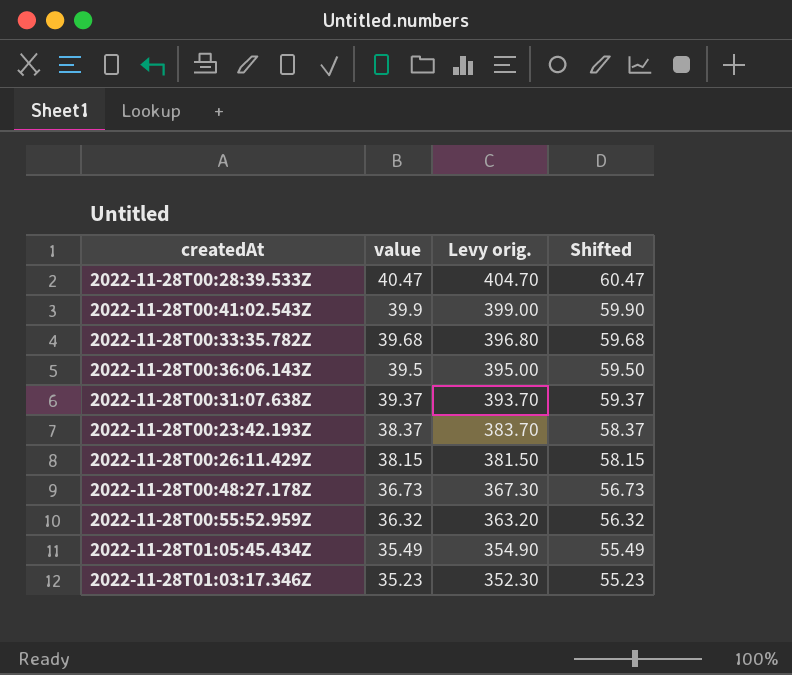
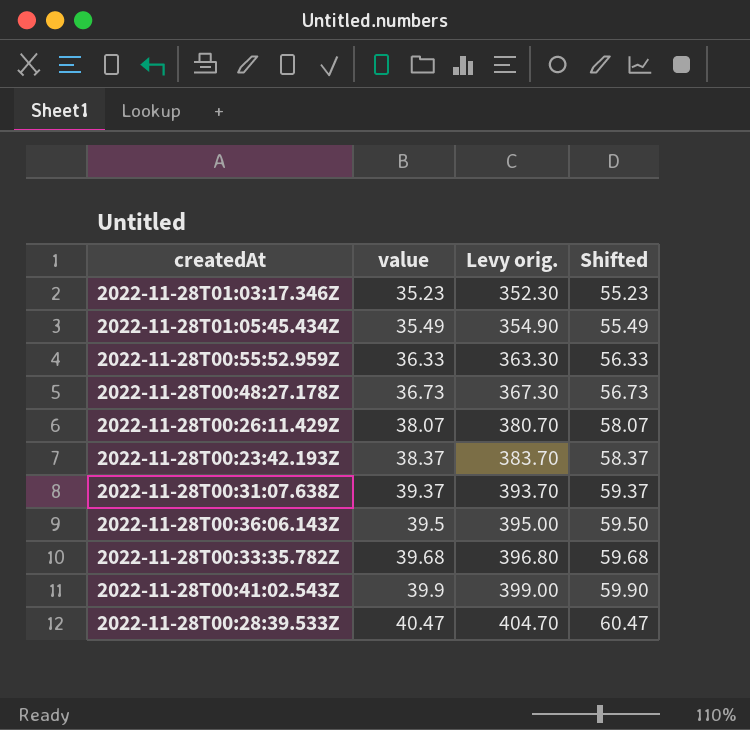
row order: value descending -> value ascending
2022-11-28T00:55:52.959Z | value: 36.32 -> 36.33
2022-11-28T00:55:52.959Z | Levy orig.: 363.20 -> 363.30
2022-11-28T00:55:52.959Z | Shifted: 56.32 -> 56.33
2022-11-28T00:26:11.429Z | value: 38.15 -> 38.07
2022-11-28T00:26:11.429Z | Levy orig.: 381.50 -> 380.70
2022-11-28T00:26:11.429Z | Shifted: 58.15 -> 58.07

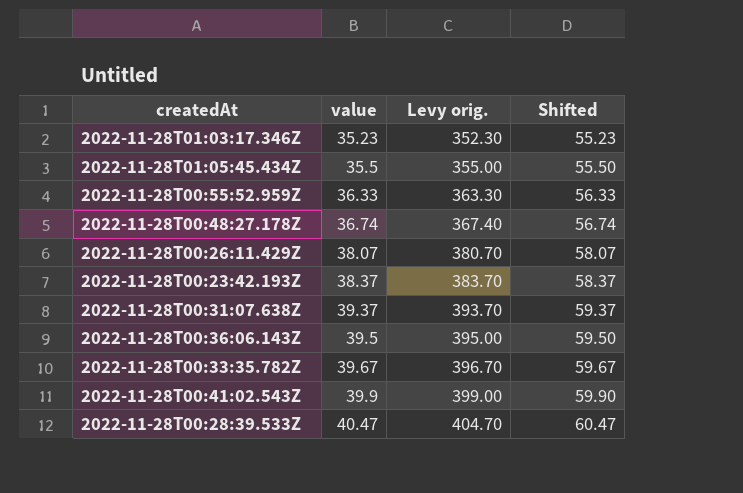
2022-11-28T01:05:45.434Z | value: 35.49 -> 35.5
2022-11-28T01:05:45.434Z | Levy orig.: 354.90 -> 355.00
2022-11-28T01:05:45.434Z | Shifted: 55.49 -> 55.50
2022-11-28T00:48:27.178Z | value: 36.73 -> 36.74
2022-11-28T00:48:27.178Z | Levy orig.: 367.30 -> 367.40
2022-11-28T00:48:27.178Z | Shifted: 56.73 -> 56.74
2022-11-28T00:33:35.782Z | value: 39.68 -> 39.67
2022-11-28T00:33:35.782Z | Levy orig.: 396.80 -> 396.70
2022-11-28T00:33:35.782Z | Shifted: 59.68 -> 59.67

